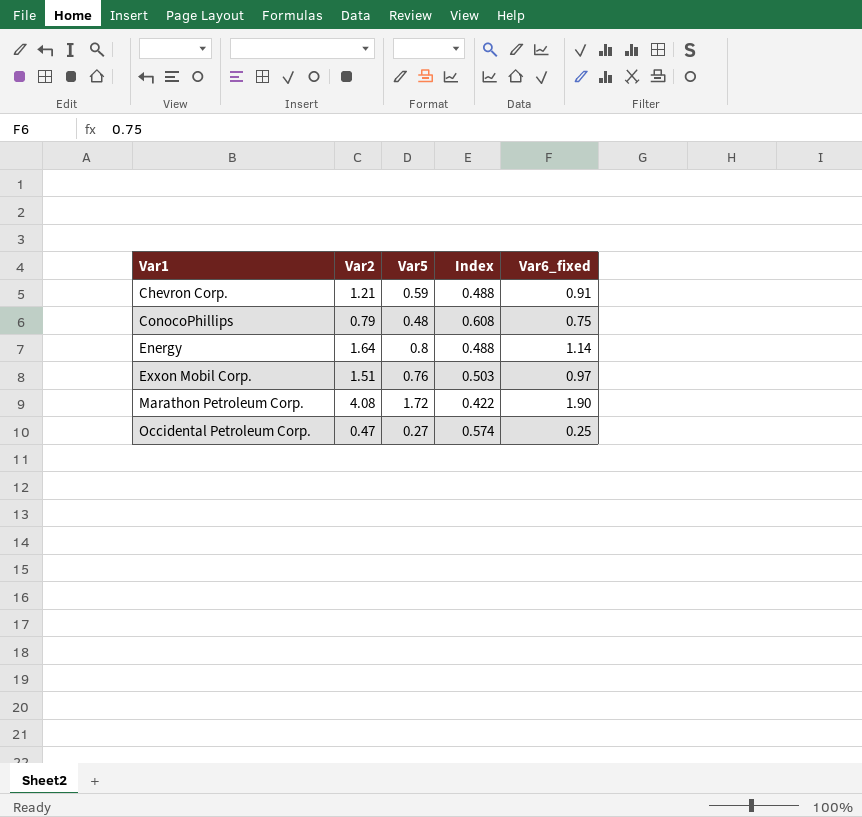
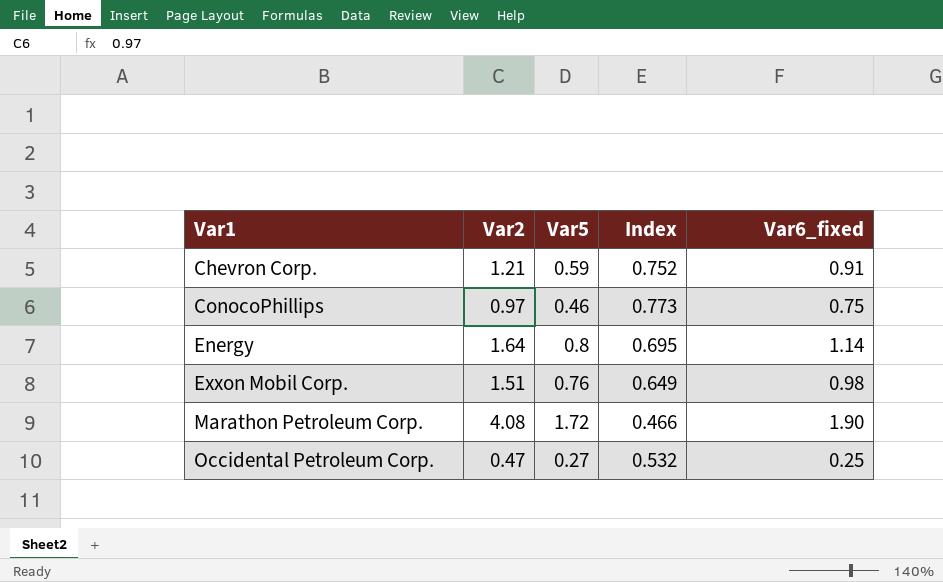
column Index | formula: [Var5] / [Var2] -> [Var6_fixed] / [Var2]
ConocoPhillips | Var2: 0.79 -> 0.97
ConocoPhillips | Var5: 0.48 -> 0.46
Exxon Mobil Corp. | Var6_fixed: 0.97 -> 0.98

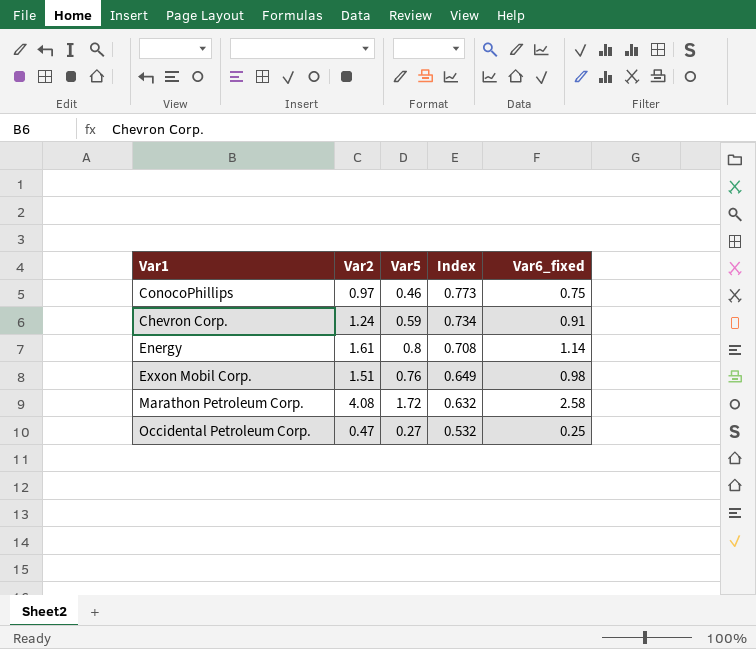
row order: Var1 ascending -> Index descending
Chevron Corp. | Var2: 1.21 -> 1.24
Chevron Corp. | Index: 0.752 -> 0.734
Energy | Var2: 1.64 -> 1.61
Energy | Index: 0.695 -> 0.708
Marathon Petroleum Corp. | Index: 0.466 -> 0.632
Marathon Petroleum Corp. | Var6_fixed: 1.90 -> 2.58

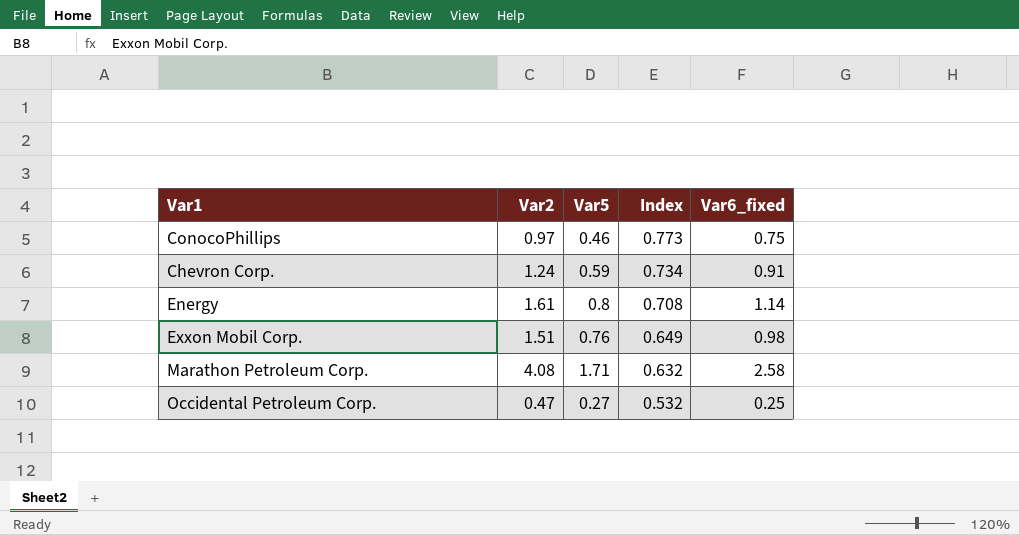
Marathon Petroleum Corp. | Var5: 1.72 -> 1.71

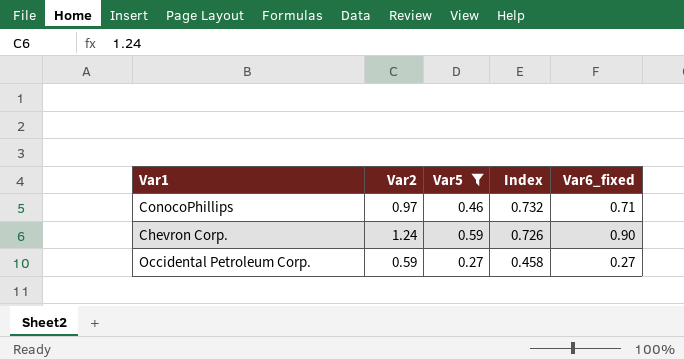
filter: none -> Var5 <= 0.59
ConocoPhillips | Index: 0.773 -> 0.732
ConocoPhillips | Var6_fixed: 0.75 -> 0.71
Chevron Corp. | Index: 0.734 -> 0.726
Chevron Corp. | Var6_fixed: 0.91 -> 0.90
Occidental Petroleum Corp. | Var2: 0.47 -> 0.59
Occidental Petroleum Corp. | Index: 0.532 -> 0.458
Occidental Petroleum Corp. | Var6_fixed: 0.25 -> 0.27

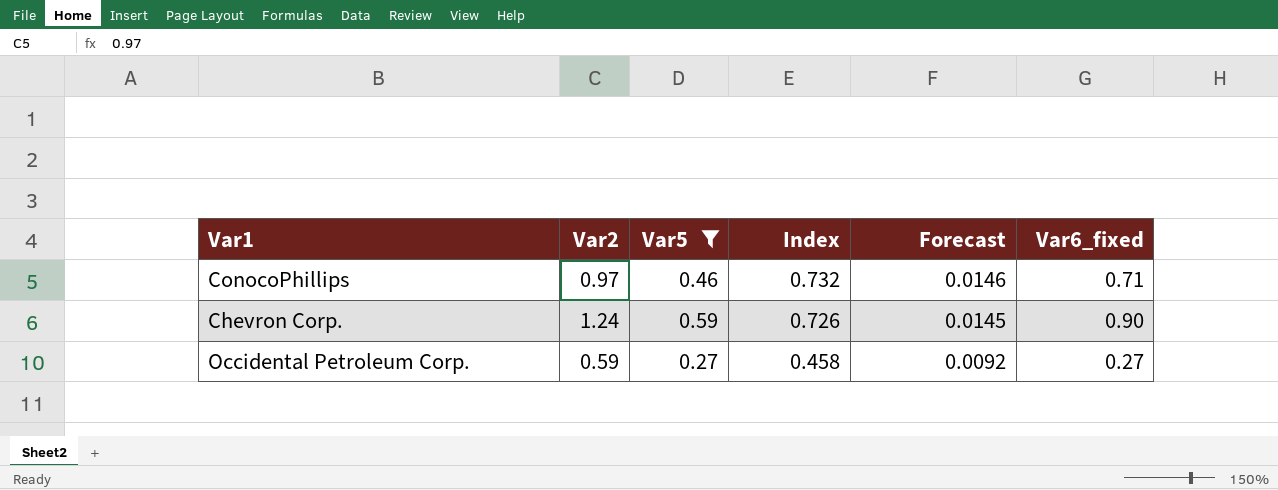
column Forecast | formula: none -> [Index] * 0.02

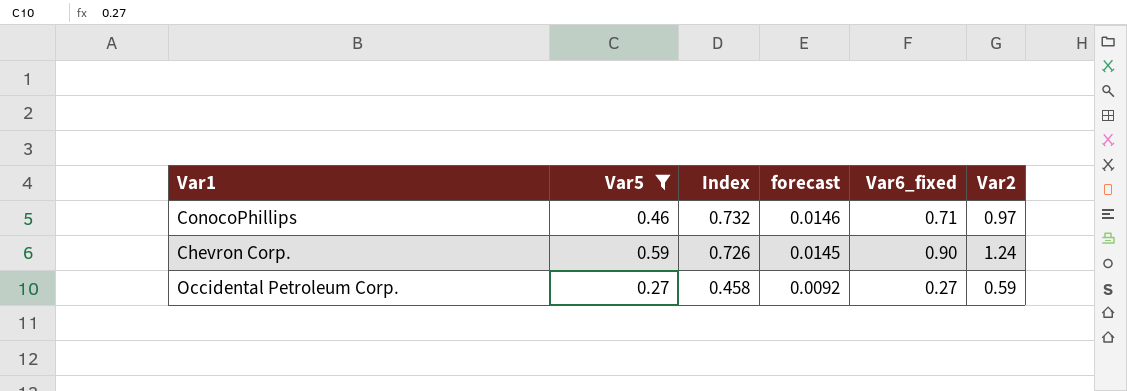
column name: Forecast -> forecast
column Var2 | position: 2 -> 6

